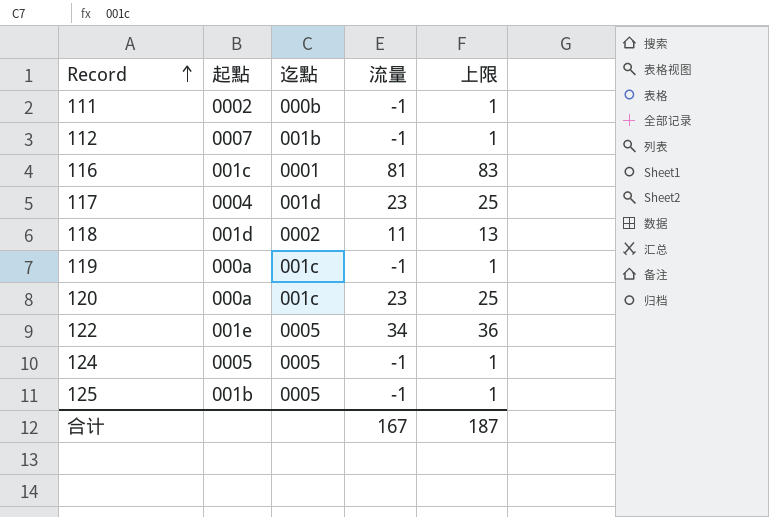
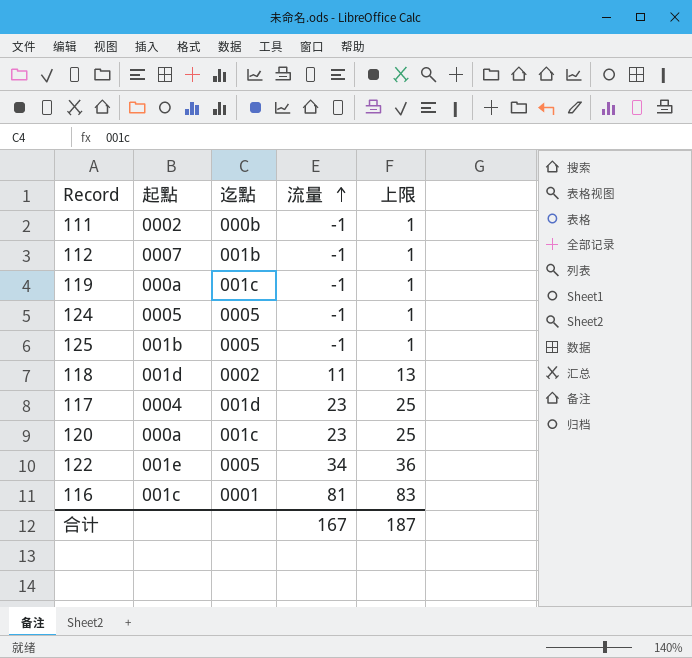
row order: Record ascending -> 流量 ascending

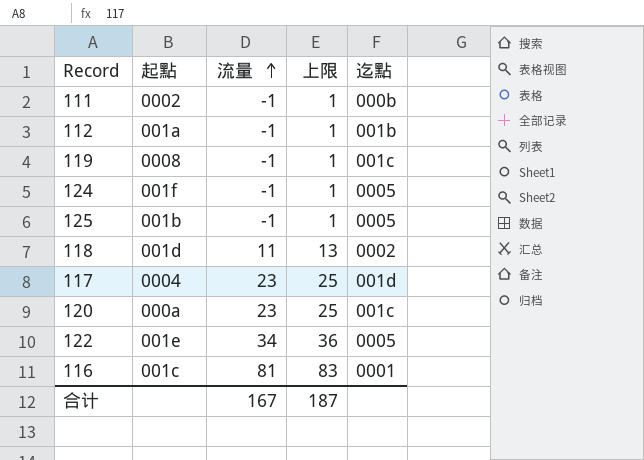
column 迄點 | position: 3 -> 5
112 | 起點: 0007 -> 001a
119 | 起點: 000a -> 0008
124 | 起點: 0005 -> 001f

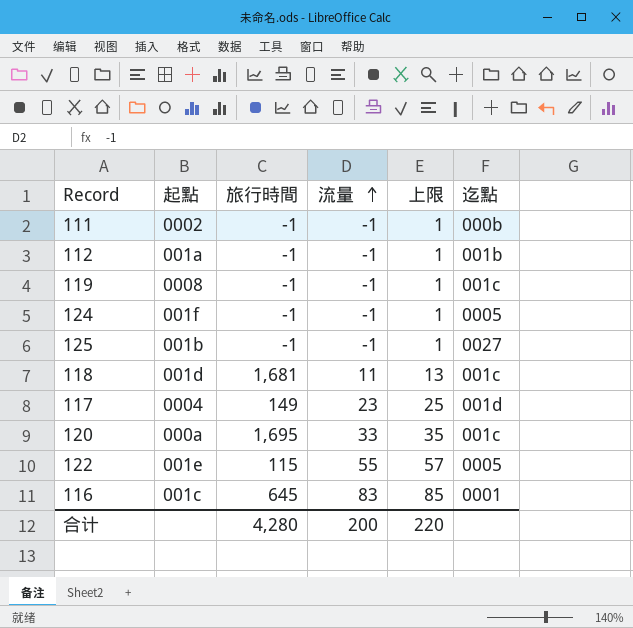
column 旅行時間 | position: none -> 3
125 | 迄點: 0005 -> 0027
118 | 迄點: 0002 -> 001c
120 | 流量: 23 -> 33
120 | 上限: 25 -> 35
122 | 流量: 34 -> 55
122 | 上限: 36 -> 57
116 | 流量: 81 -> 83
116 | 上限: 83 -> 85
合计 | 流量: 167 -> 200
合计 | 上限: 187 -> 220

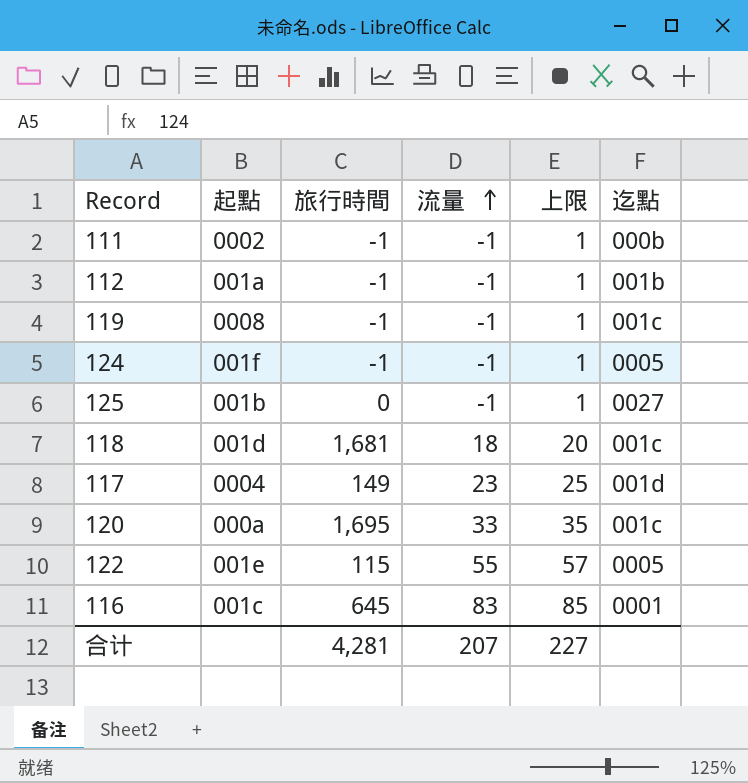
125 | 旅行時間: -1 -> 0
118 | 流量: 11 -> 18
118 | 上限: 13 -> 20
合计 | 旅行時間: 4,280 -> 4,281
合计 | 流量: 200 -> 207
合计 | 上限: 220 -> 227

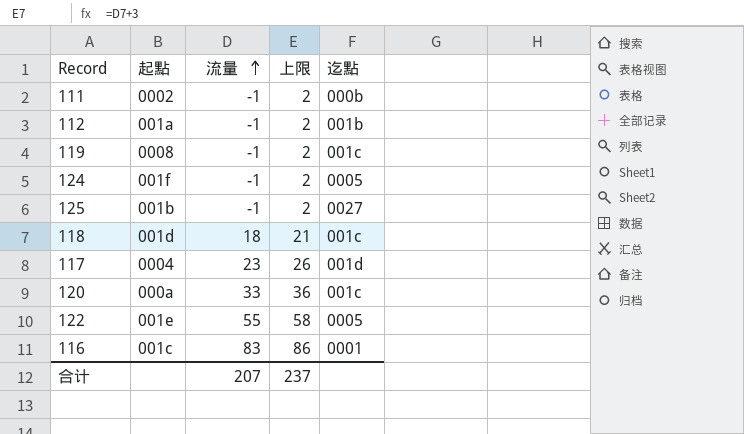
column 旅行時間 | position: 3 -> none
column 上限 | formula: [流量] + 2 -> [流量] + 3
合计 | 上限: 227 -> 237

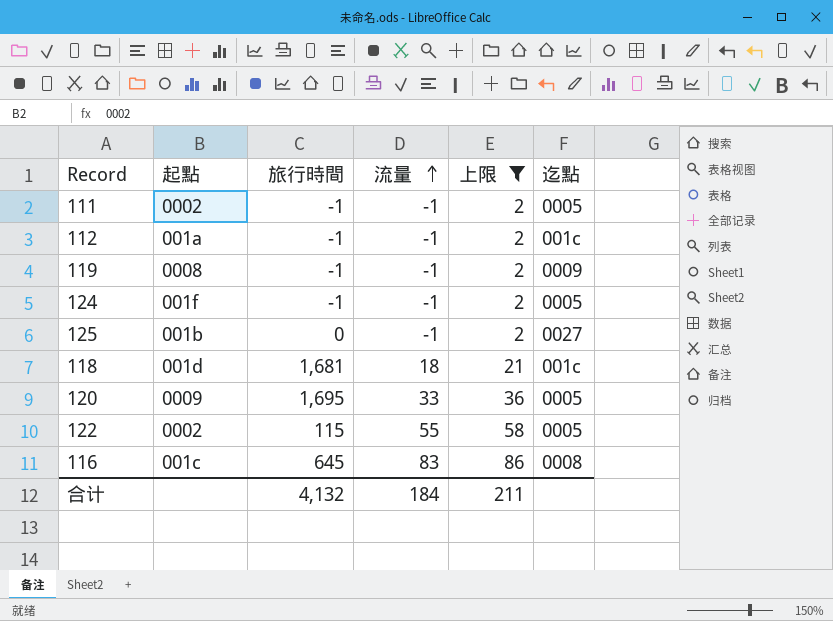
filter: none -> 上限 != 26
column 旅行時間 | position: none -> 3
111 | 迄點: 000b -> 0005
112 | 迄點: 001b -> 001c
119 | 迄點: 001c -> 0009
120 | 起點: 000a -> 0009
120 | 迄點: 001c -> 0005
122 | 起點: 001e -> 0002
116 | 迄點: 0001 -> 0008
合计 | 流量: 207 -> 184
合计 | 上限: 237 -> 211

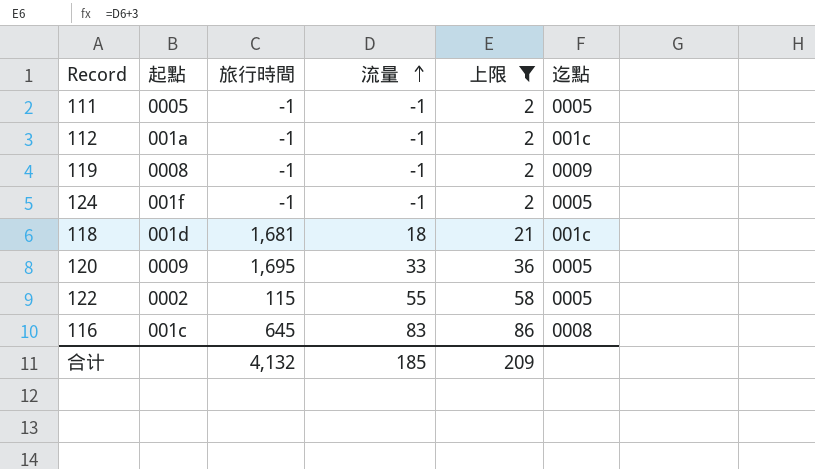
row 125: 001b | 0 | -1 | 2 | 0027 -> none
111 | 起點: 0002 -> 0005
合计 | 流量: 184 -> 185
合计 | 上限: 211 -> 209

